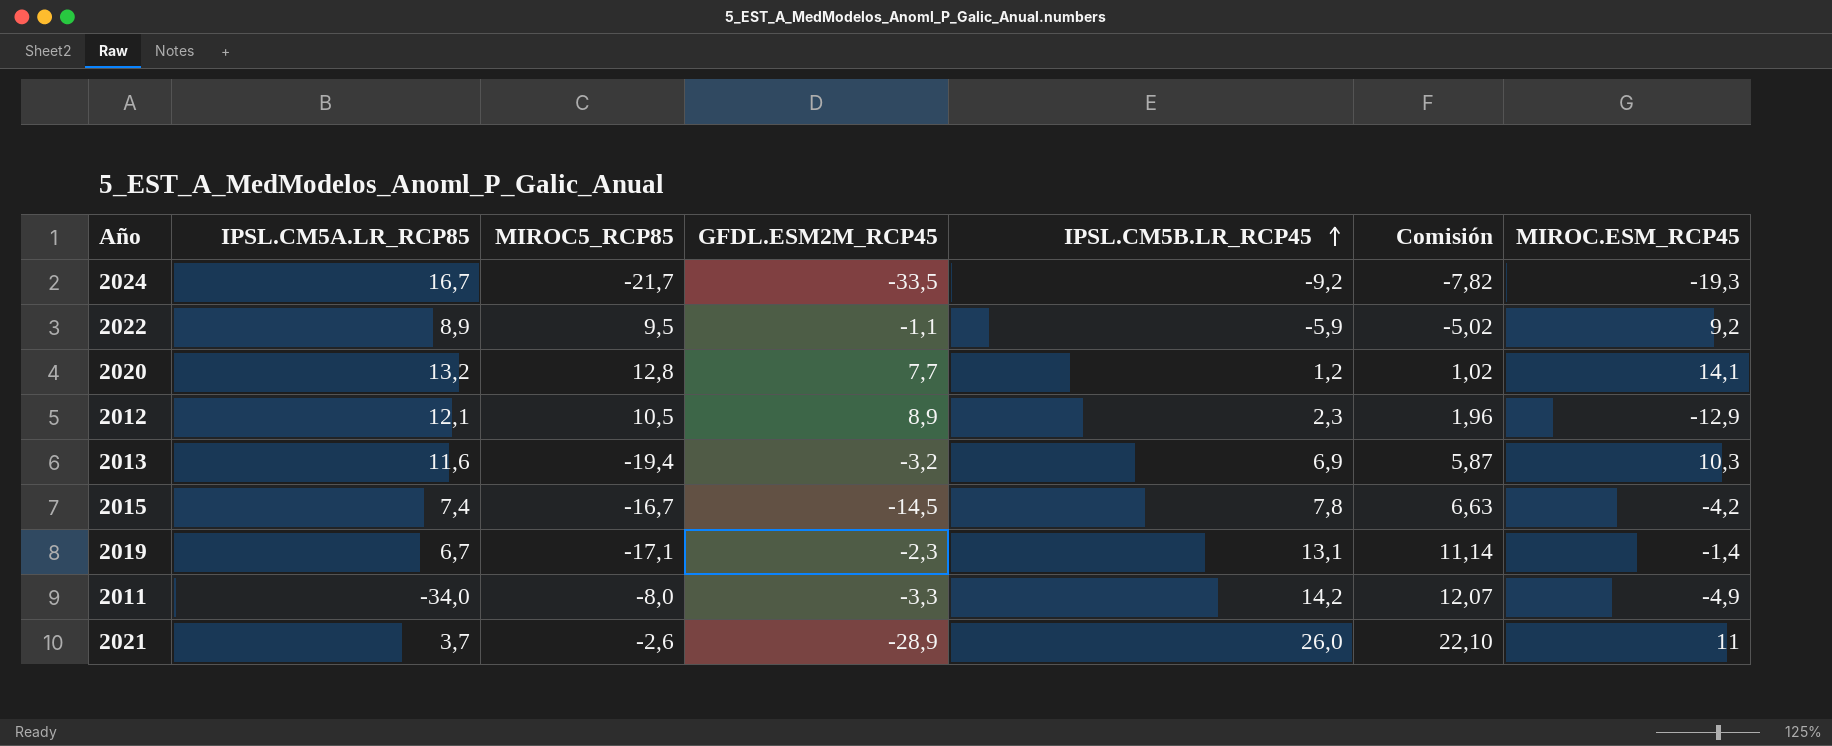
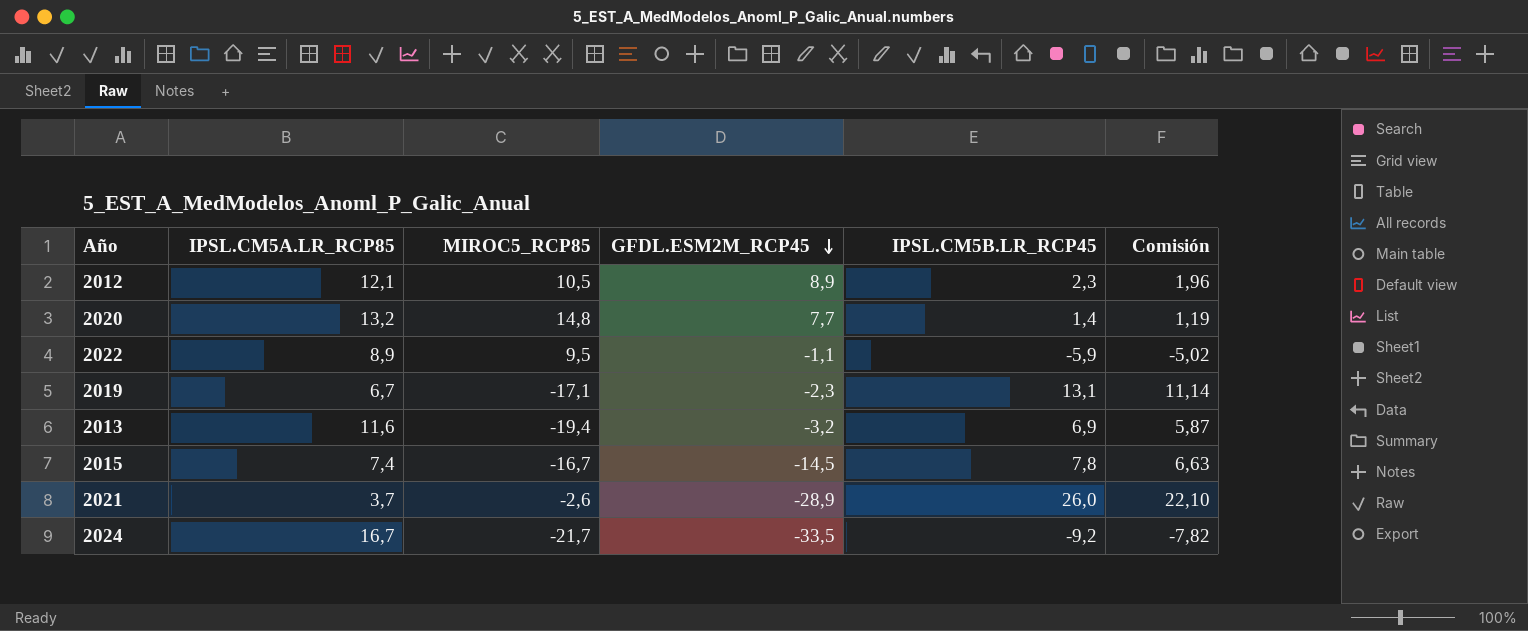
row order: IPSL.CM5B.LR_RCP45 ascending -> GFDL.ESM2M_RCP45 descending
column MIROC.ESM_RCP45 | position: 7 -> none
row 2011: -34,0 | -8,0 | -3,3 | 14,2 | 12,07 | -4,9 -> none
2020 | MIROC5_RCP85: 12,8 -> 14,8
2020 | IPSL.CM5B.LR_RCP45: 1,2 -> 1,4
2020 | Comisión: 1,02 -> 1,19

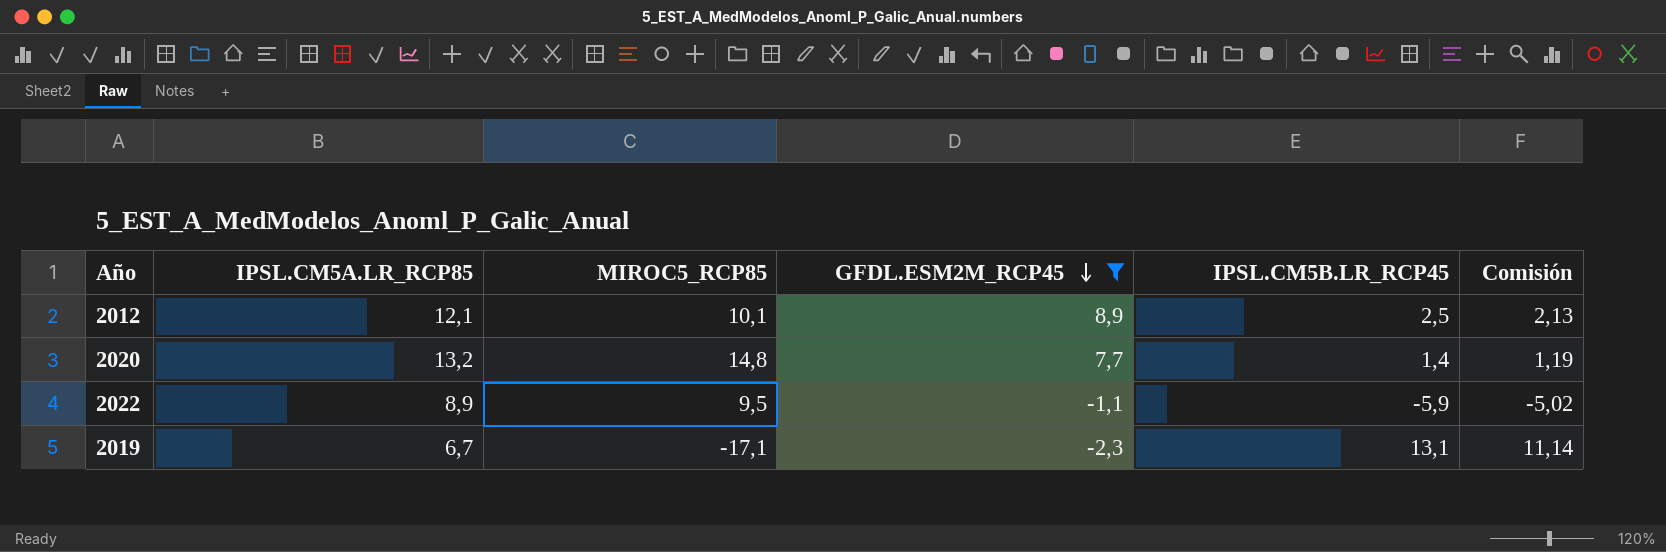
filter: none -> GFDL.ESM2M_RCP45 >= -2,3
2012 | MIROC5_RCP85: 10,5 -> 10,1
2012 | IPSL.CM5B.LR_RCP45: 2,3 -> 2,5
2012 | Comisión: 1,96 -> 2,13

